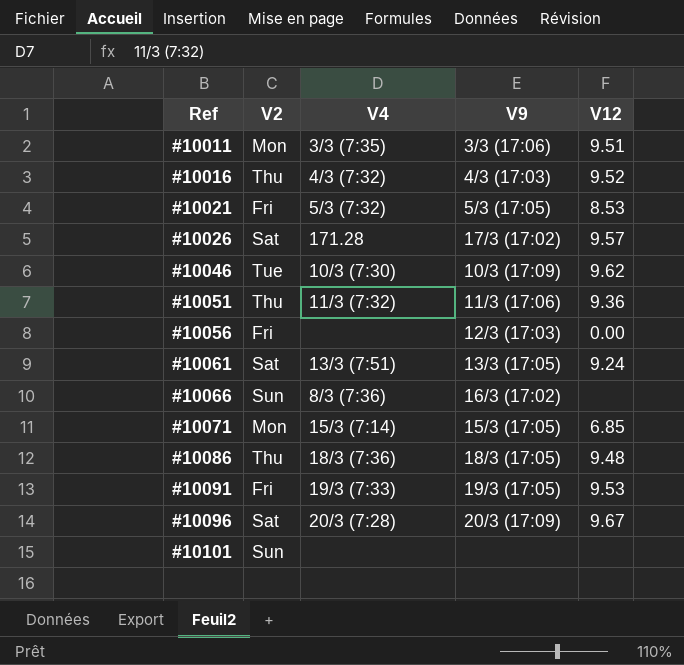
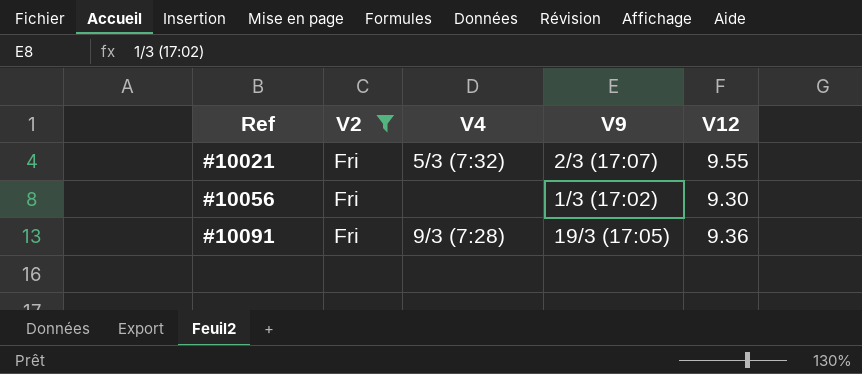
filter: none -> V2 = Fri
#10021 | V9: 5/3 (17:05) -> 2/3 (17:07)
#10021 | V12: 8.53 -> 9.55
#10056 | V9: 12/3 (17:03) -> 1/3 (17:02)
#10056 | V12: 0.00 -> 9.30
#10091 | V4: 19/3 (7:33) -> 9/3 (7:28)
#10091 | V12: 9.53 -> 9.36

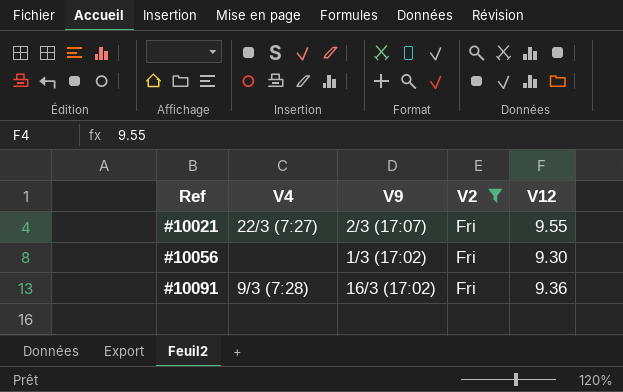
column V2 | position: 2 -> 4
#10021 | V4: 5/3 (7:32) -> 22/3 (7:27)
#10091 | V9: 19/3 (17:05) -> 16/3 (17:02)

